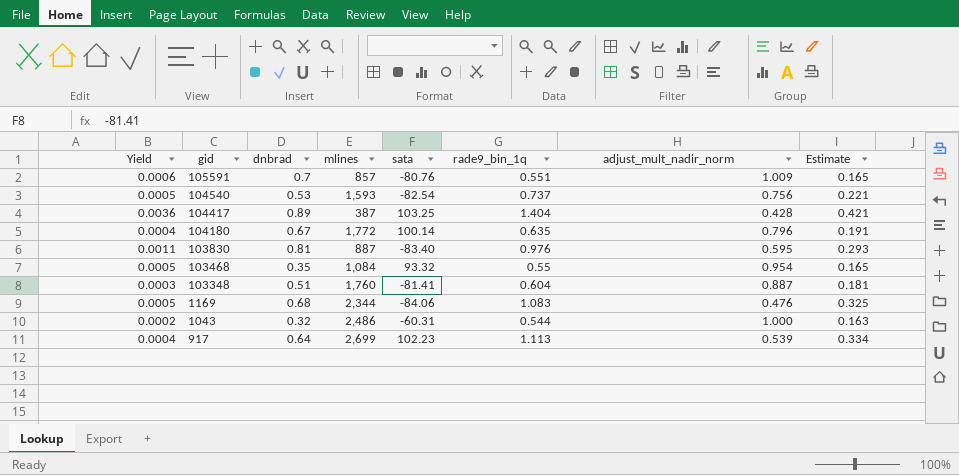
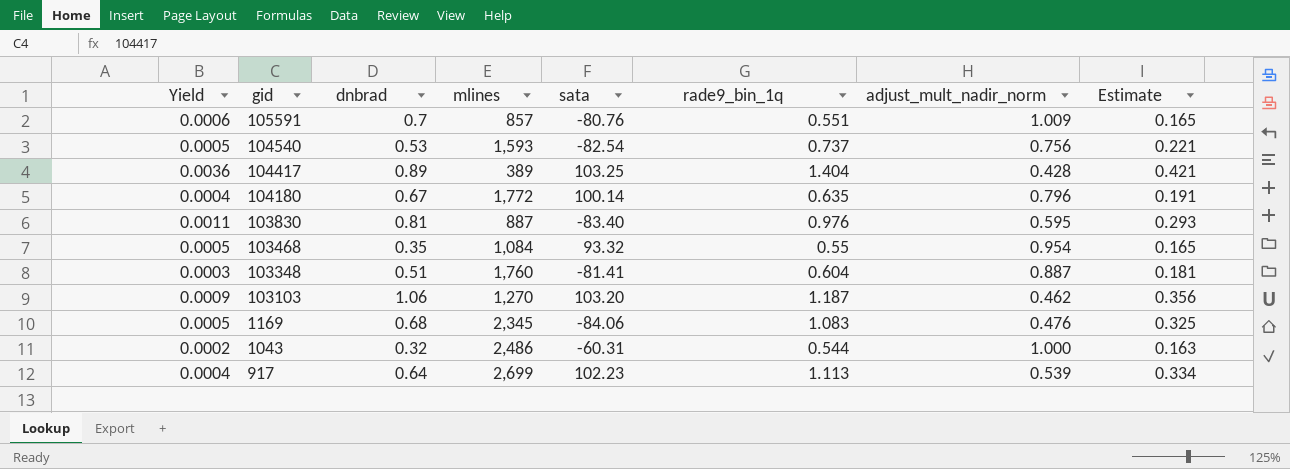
104417 | mlines: 387 -> 389
row 103103: none -> 0.0009 | 1.06 | 1,270 | 103.20 | 1.187 | 0.462 | 0.356
1169 | mlines: 2,344 -> 2,345

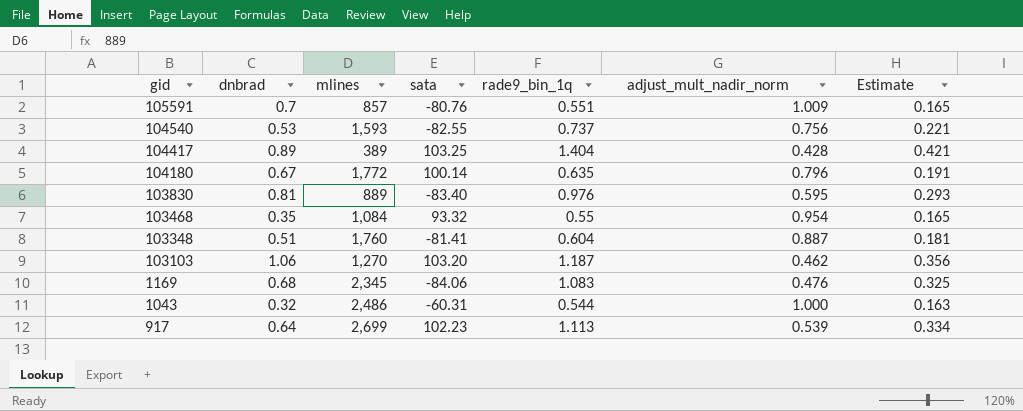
column Yield | formula: [rade9_bin_1q] / [mlines] -> none
104540 | sata: -82.54 -> -82.55
103830 | mlines: 887 -> 889

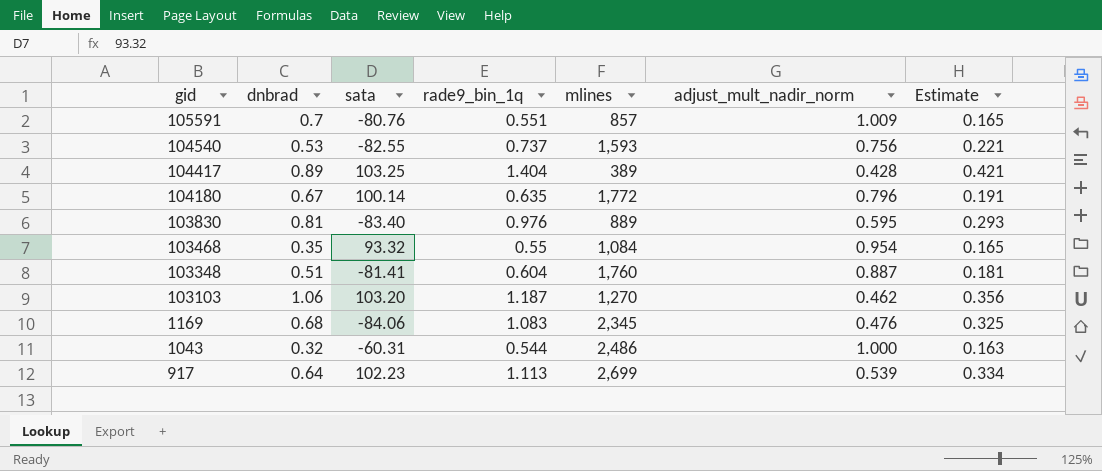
column mlines | position: 3 -> 5

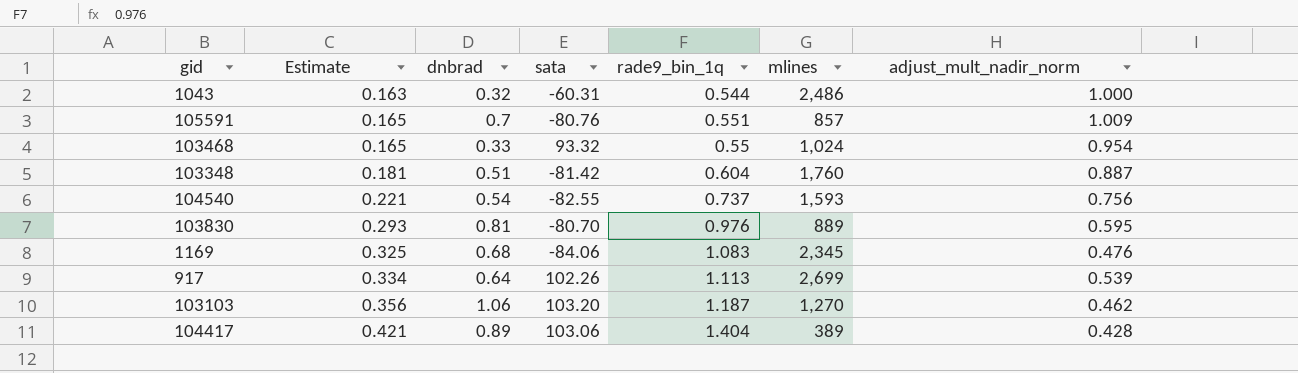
row order: gid descending -> Estimate ascending
column Estimate | position: 7 -> 2
row 104180: 0.67 | 100.14 | 0.635 | 1,772 | 0.796 | 0.191 -> none
103468 | dnbrad: 0.35 -> 0.33
103468 | mlines: 1,084 -> 1,024
103348 | sata: -81.41 -> -81.42
104540 | dnbrad: 0.53 -> 0.54
103830 | sata: -83.40 -> -80.70
917 | sata: 102.23 -> 102.26
104417 | sata: 103.25 -> 103.06

